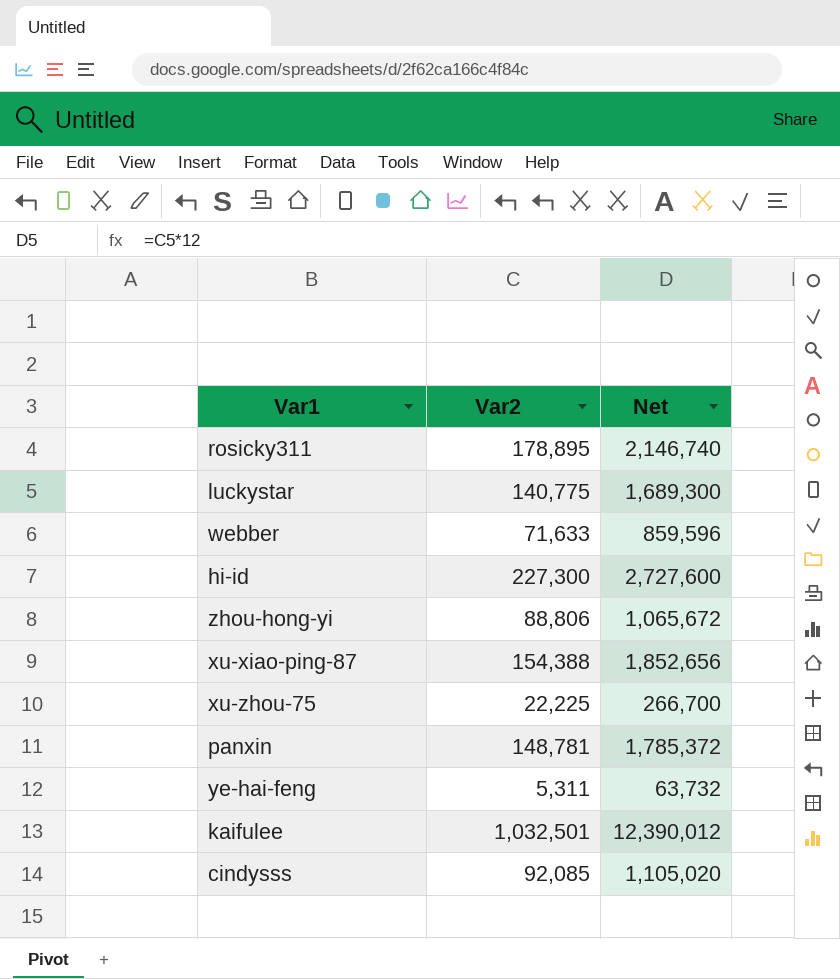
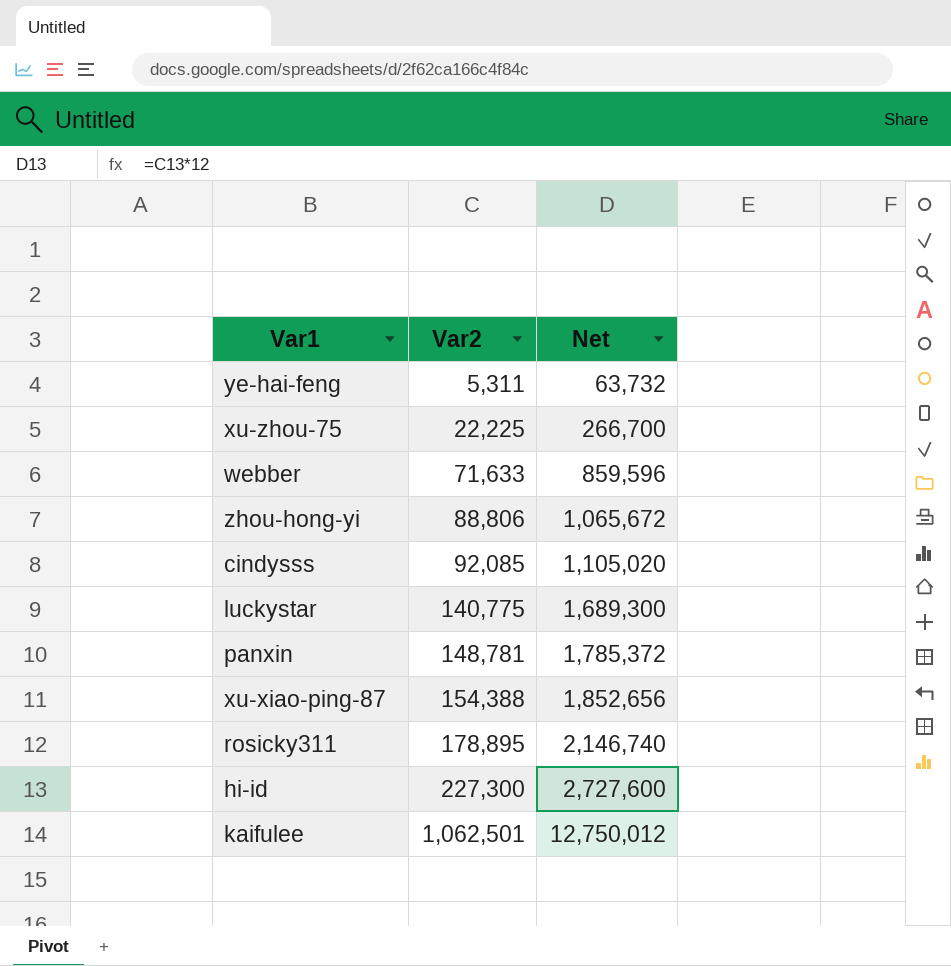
row order: none -> Var2 ascending
kaifulee | Var2: 1,032,501 -> 1,062,501
kaifulee | Net: 12,390,012 -> 12,750,012

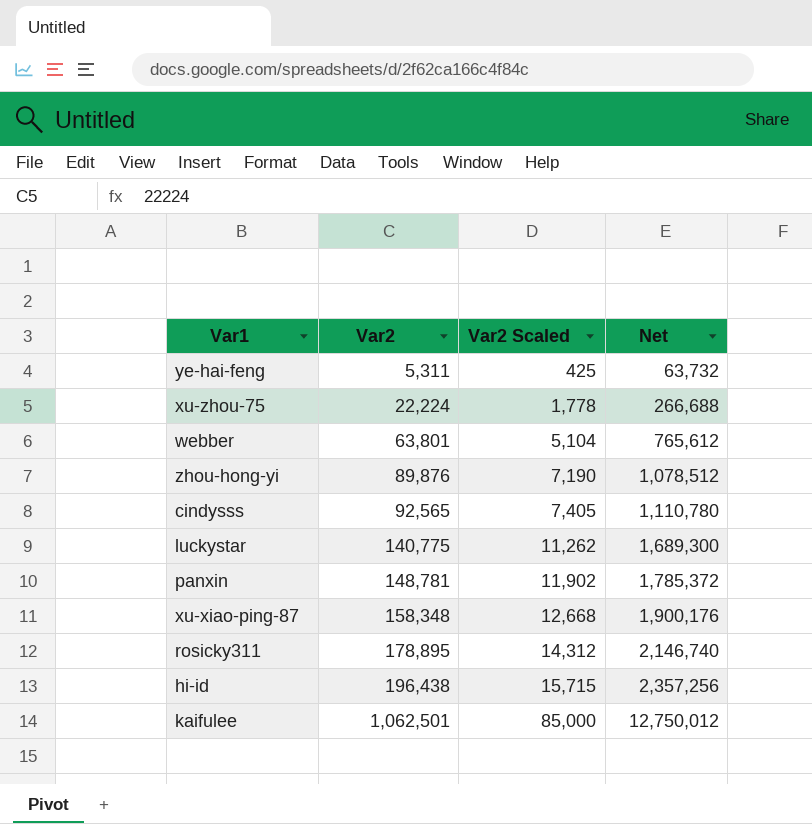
column Var2 Scaled | formula: none -> [Var2] * 0.08
xu-zhou-75 | Var2: 22,225 -> 22,224
xu-zhou-75 | Net: 266,700 -> 266,688
webber | Var2: 71,633 -> 63,801
webber | Net: 859,596 -> 765,612
zhou-hong-yi | Var2: 88,806 -> 89,876
zhou-hong-yi | Net: 1,065,672 -> 1,078,512
cindysss | Var2: 92,085 -> 92,565
cindysss | Net: 1,105,020 -> 1,110,780
xu-xiao-ping-87 | Var2: 154,388 -> 158,348
xu-xiao-ping-87 | Net: 1,852,656 -> 1,900,176
hi-id | Var2: 227,300 -> 196,438
hi-id | Net: 2,727,600 -> 2,357,256

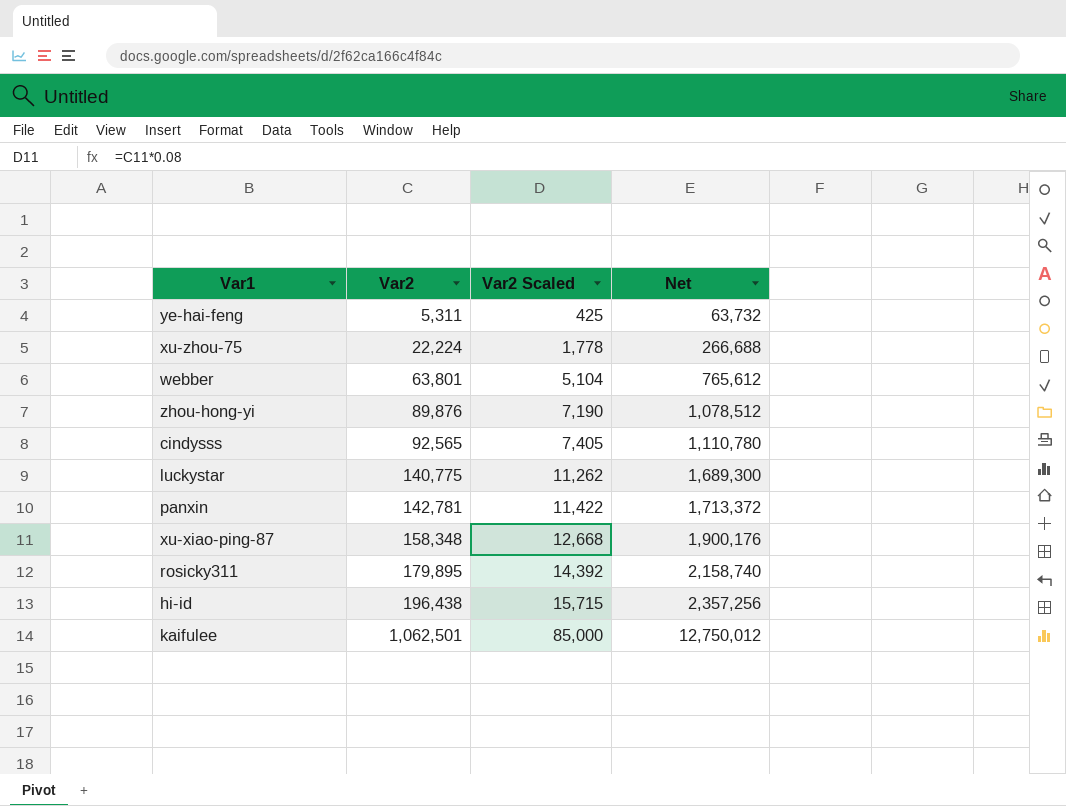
panxin | Var2: 148,781 -> 142,781
panxin | Var2 Scaled: 11,902 -> 11,422
panxin | Net: 1,785,372 -> 1,713,372
rosicky311 | Var2: 178,895 -> 179,895
rosicky311 | Var2 Scaled: 14,312 -> 14,392
rosicky311 | Net: 2,146,740 -> 2,158,740

